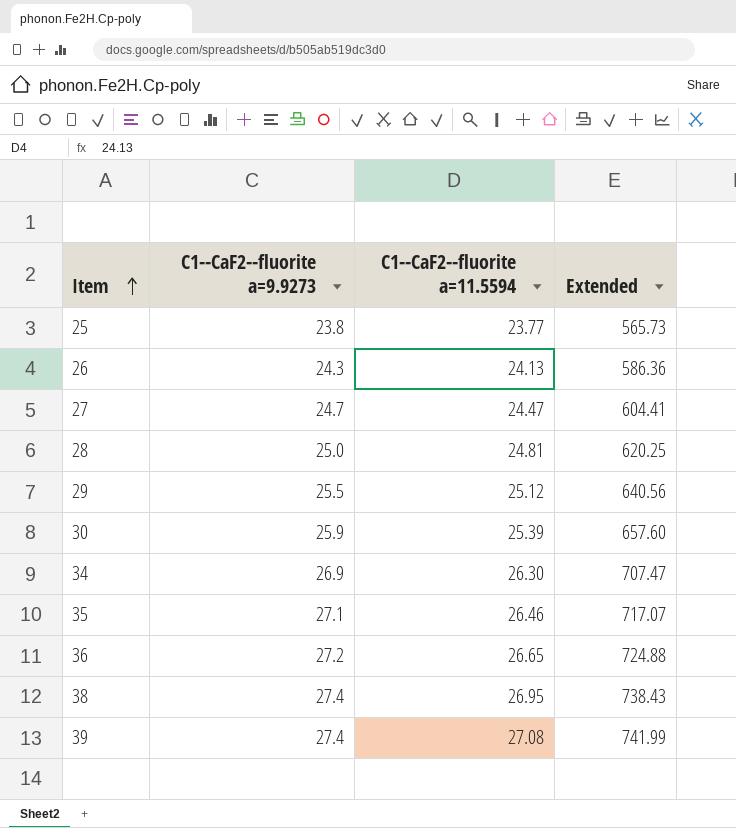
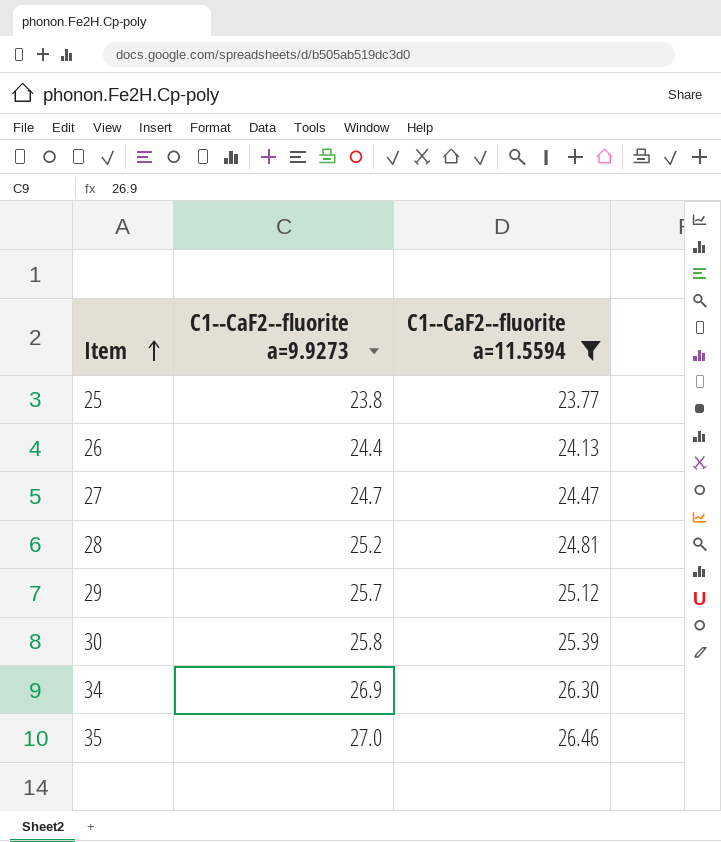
filter: none -> C1--CaF2--fluorite a=11.5594 <= 26.46
column Extended | formula: [C1--CaF2--fluorite a=9.9273] * [C1--CaF2--fluorite a=11.5594] -> none
26 | C1--CaF2--fluorite a=9.9273: 24.3 -> 24.4
28 | C1--CaF2--fluorite a=9.9273: 25.0 -> 25.2
29 | C1--CaF2--fluorite a=9.9273: 25.5 -> 25.7
30 | C1--CaF2--fluorite a=9.9273: 25.9 -> 25.8
35 | C1--CaF2--fluorite a=9.9273: 27.1 -> 27.0

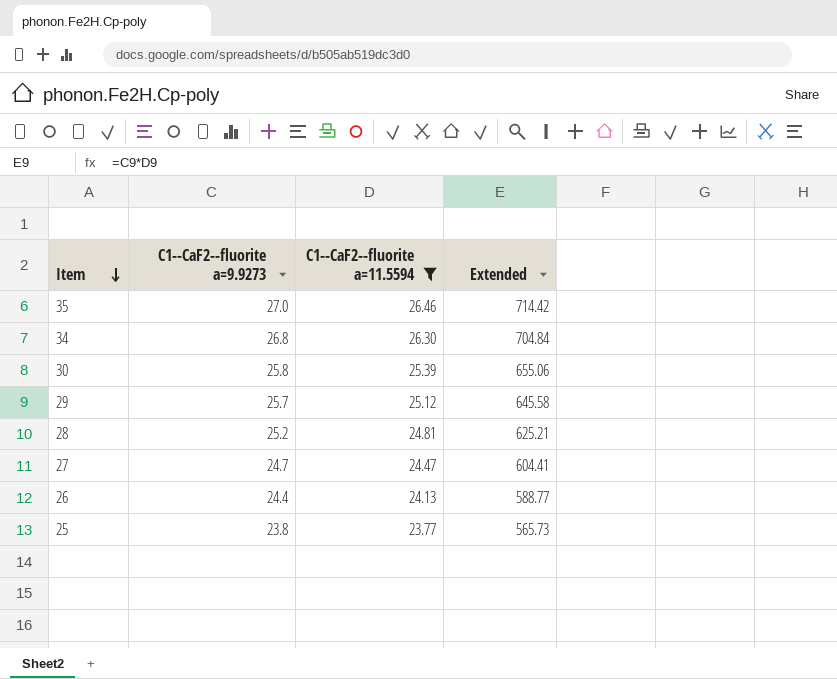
row order: Item ascending -> Item descending
column Extended | formula: none -> [C1--CaF2--fluorite a=9.9273] * [C1--CaF2--fluorite a=11.5594]
34 | C1--CaF2--fluorite a=9.9273: 26.9 -> 26.8

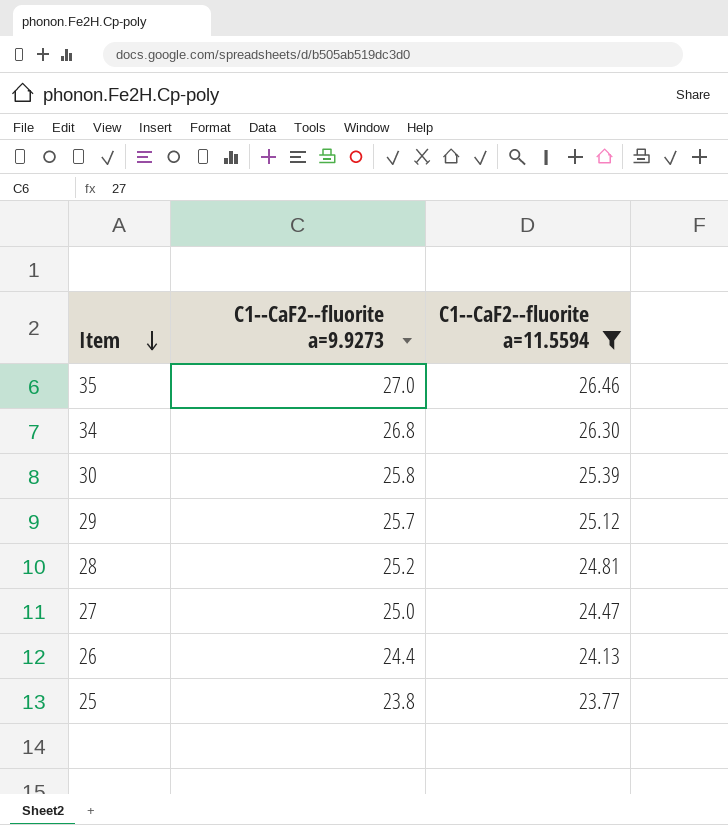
column Extended | formula: [C1--CaF2--fluorite a=9.9273] * [C1--CaF2--fluorite a=11.5594] -> none
27 | C1--CaF2--fluorite a=9.9273: 24.7 -> 25.0

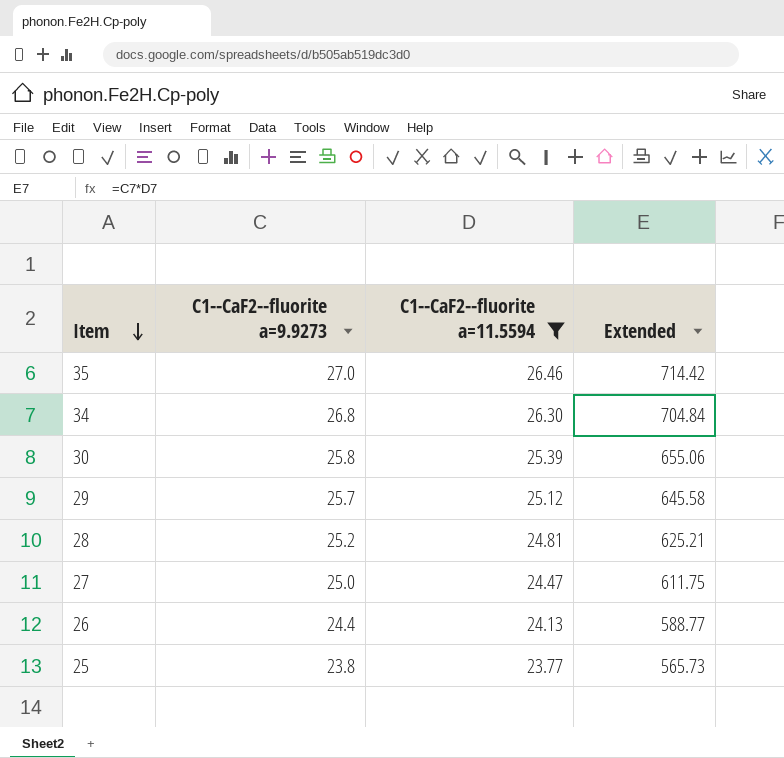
column Extended | formula: none -> [C1--CaF2--fluorite a=9.9273] * [C1--CaF2--fluorite a=11.5594]

